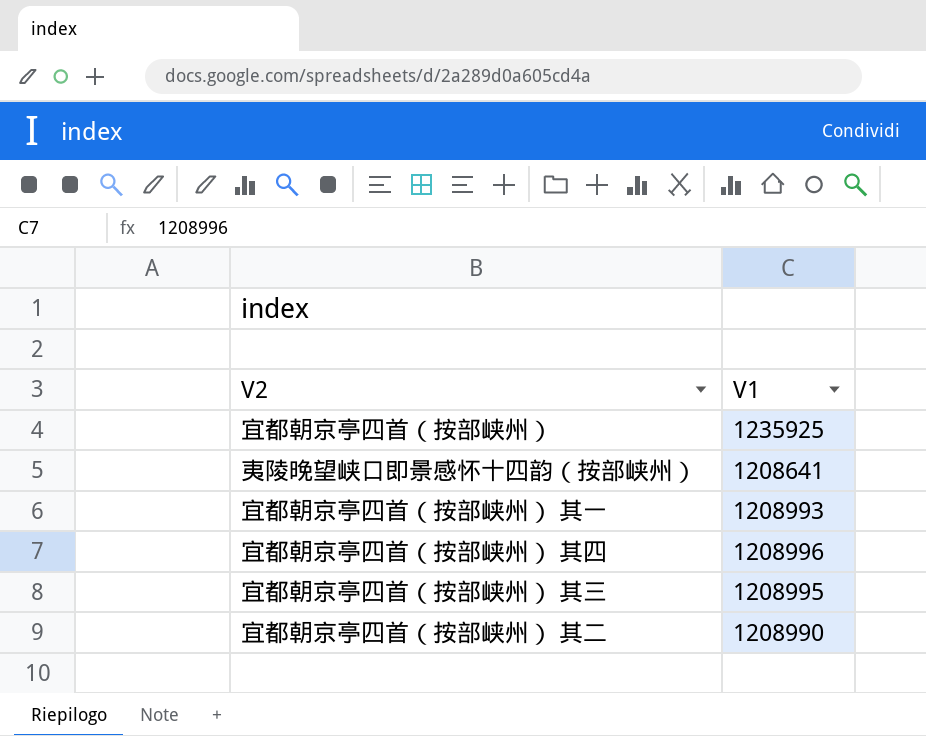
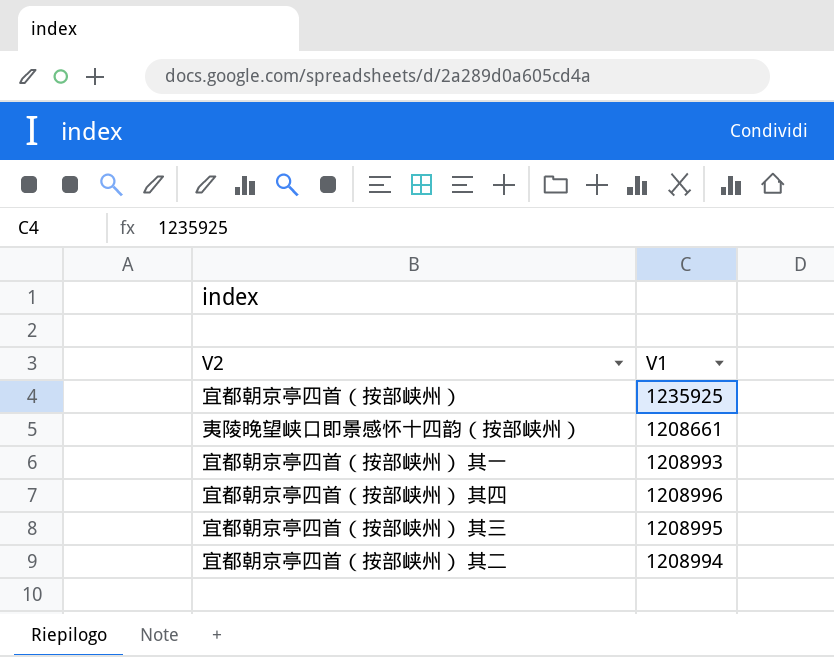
夷陵晚望峡口即景感怀十四韵（按部峡州） | V1: 1208641 -> 1208661
宜都朝京亭四首（按部峡州） 其二 | V1: 1208990 -> 1208994

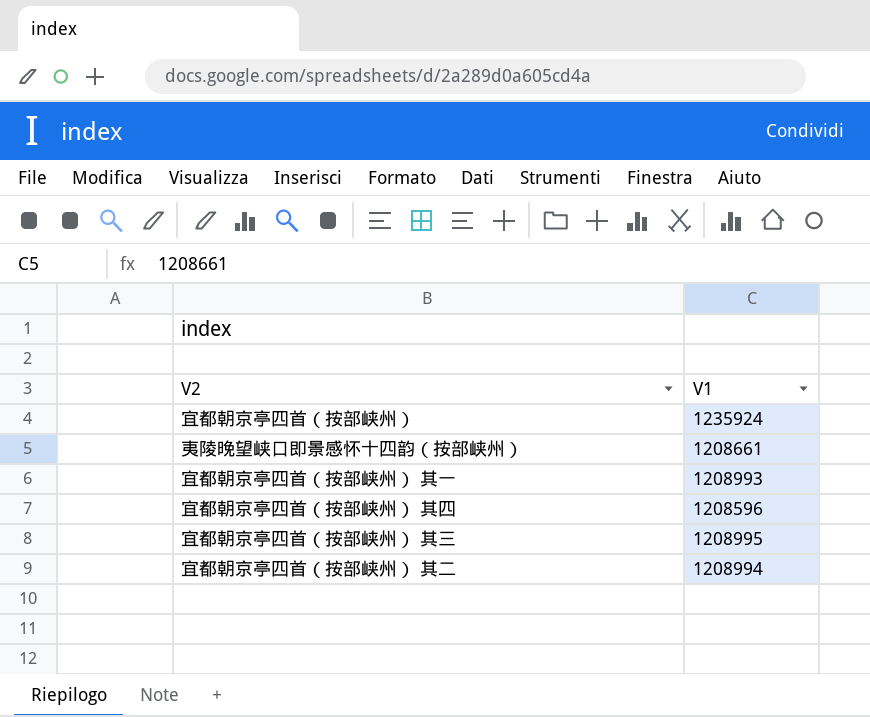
宜都朝京亭四首（按部峡州） | V1: 1235925 -> 1235924
宜都朝京亭四首（按部峡州） 其四 | V1: 1208996 -> 1208596

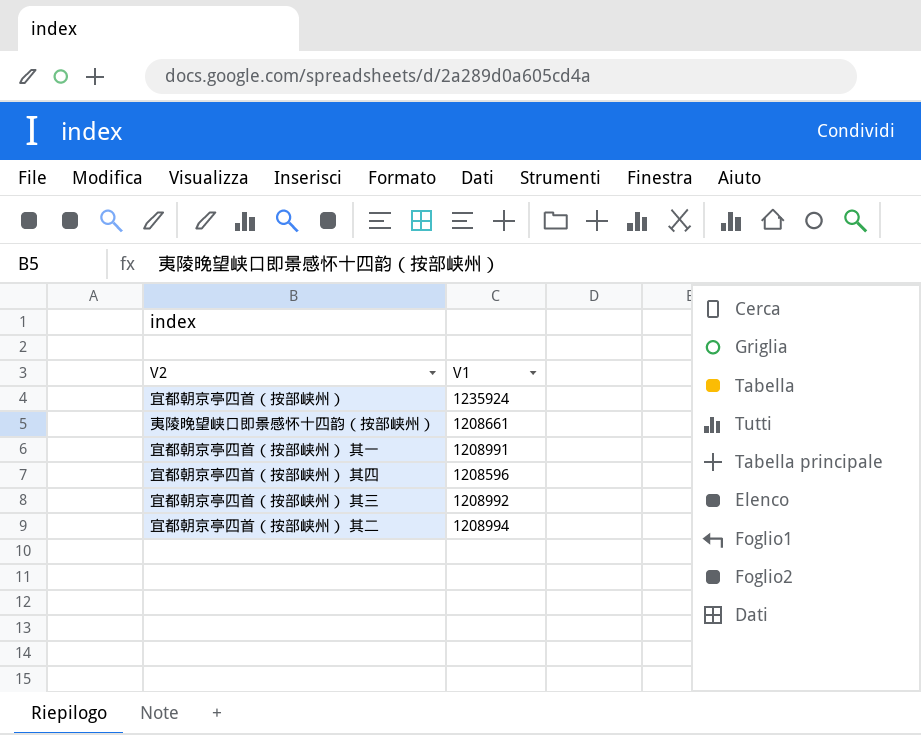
宜都朝京亭四首（按部峡州） 其一 | V1: 1208993 -> 1208991
宜都朝京亭四首（按部峡州） 其三 | V1: 1208995 -> 1208992

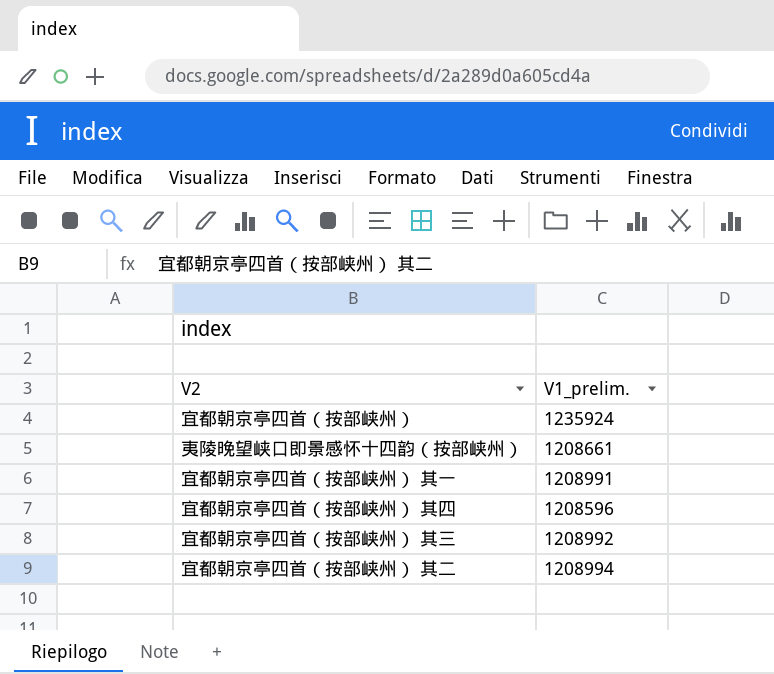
column name: V1 -> V1_prelim.

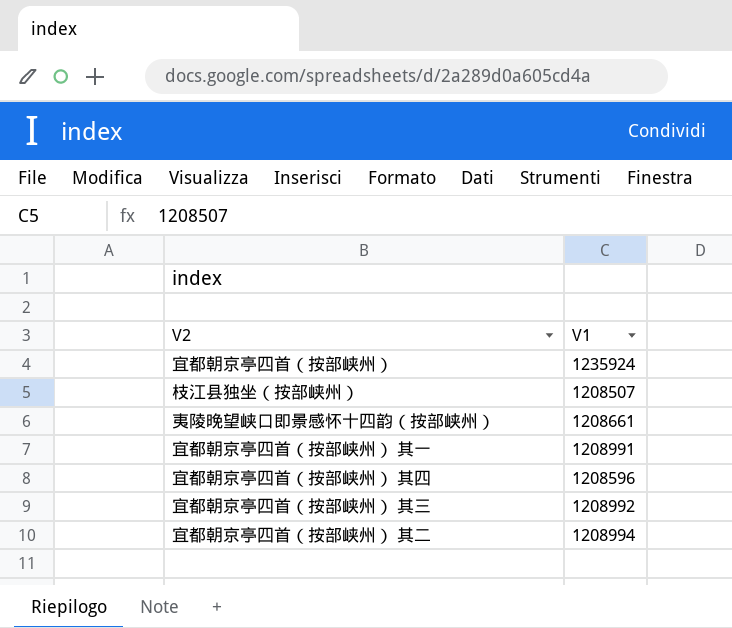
column name: V1_prelim. -> V1
row 枝江县独坐（按部峡州）: none -> 1208507

